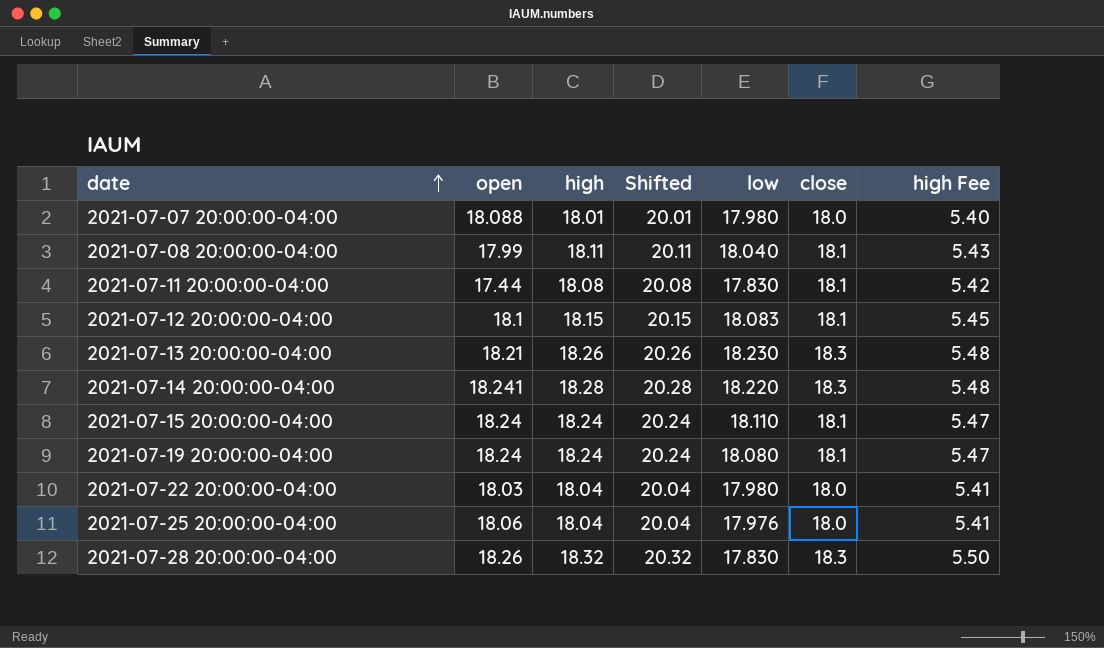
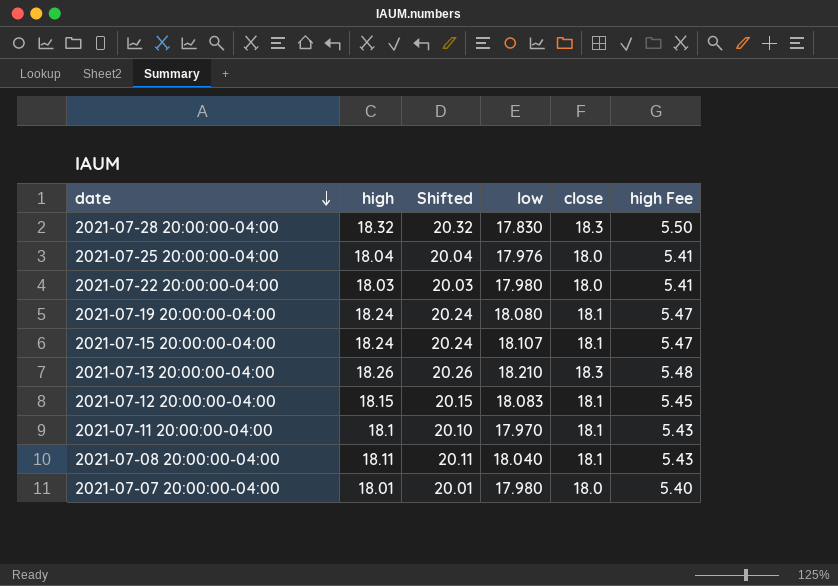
row order: date ascending -> date descending
column open | position: 2 -> none
row 2021-07-14 20:00:00-04:00: 18.241 | 18.28 | 20.28 | 18.220 | 18.3 | 5.48 -> none
2021-07-22 20:00:00-04:00 | high: 18.04 -> 18.03
2021-07-22 20:00:00-04:00 | Shifted: 20.04 -> 20.03
2021-07-15 20:00:00-04:00 | low: 18.110 -> 18.107
2021-07-13 20:00:00-04:00 | low: 18.230 -> 18.210
2021-07-11 20:00:00-04:00 | high: 18.08 -> 18.1
2021-07-11 20:00:00-04:00 | Shifted: 20.08 -> 20.10
2021-07-11 20:00:00-04:00 | low: 17.830 -> 17.970
2021-07-11 20:00:00-04:00 | high Fee: 5.42 -> 5.43

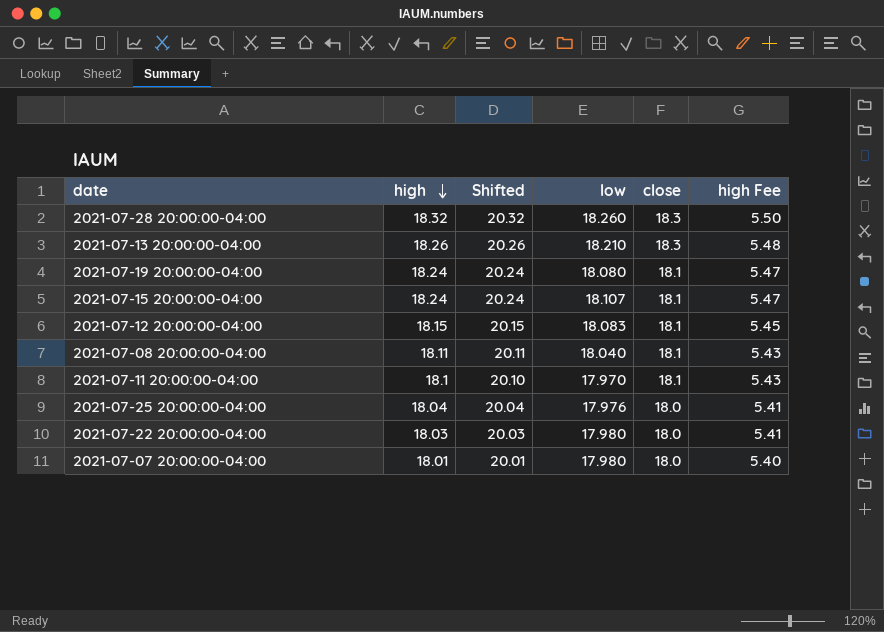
row order: date descending -> high descending
2021-07-28 20:00:00-04:00 | low: 17.830 -> 18.260

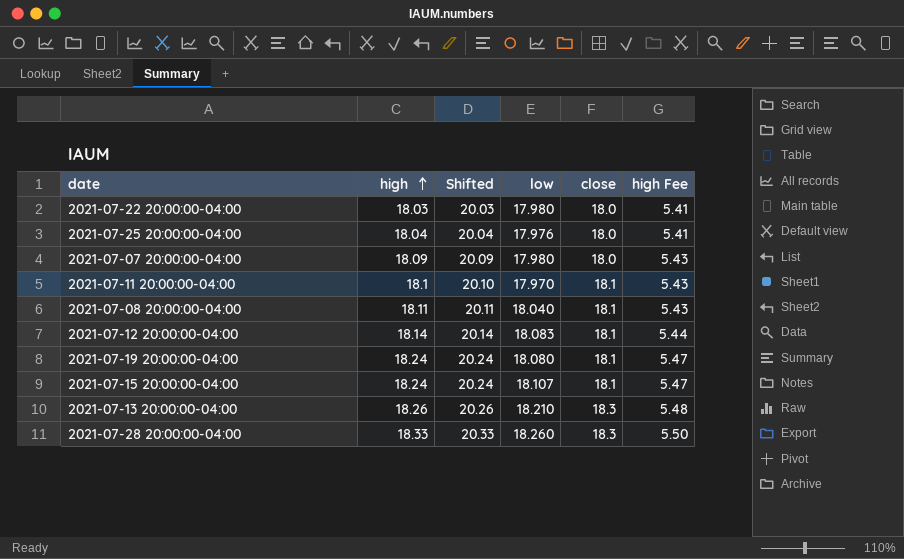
row order: high descending -> high ascending
2021-07-07 20:00:00-04:00 | high: 18.01 -> 18.09
2021-07-07 20:00:00-04:00 | Shifted: 20.01 -> 20.09
2021-07-07 20:00:00-04:00 | high Fee: 5.40 -> 5.43
2021-07-12 20:00:00-04:00 | high: 18.15 -> 18.14
2021-07-12 20:00:00-04:00 | Shifted: 20.15 -> 20.14
2021-07-12 20:00:00-04:00 | high Fee: 5.45 -> 5.44
2021-07-28 20:00:00-04:00 | high: 18.32 -> 18.33
2021-07-28 20:00:00-04:00 | Shifted: 20.32 -> 20.33

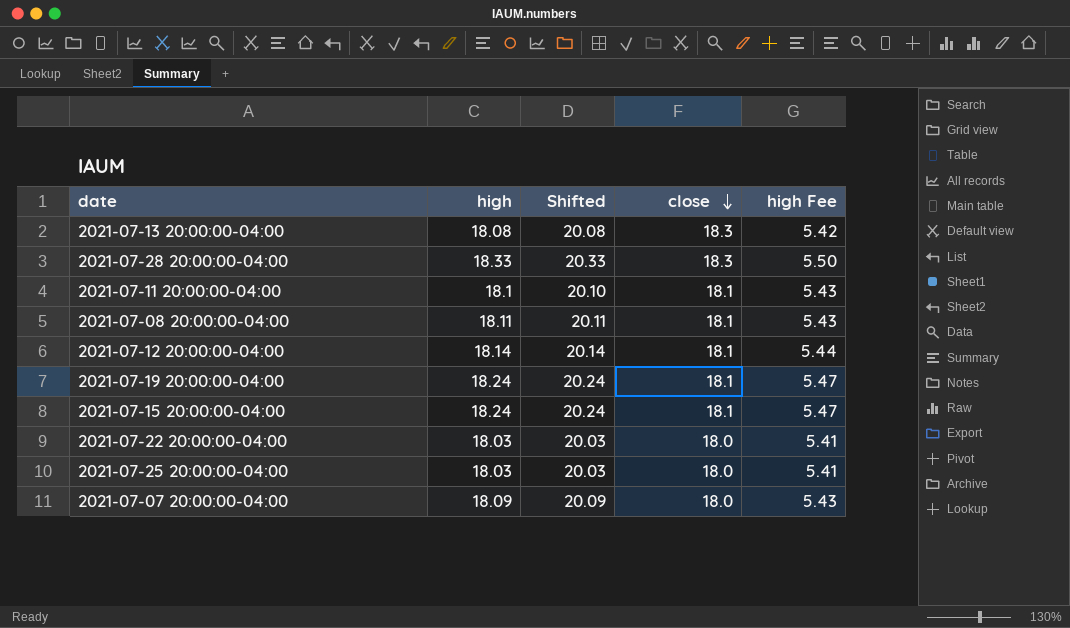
row order: high ascending -> close descending
column low | position: 4 -> none
2021-07-13 20:00:00-04:00 | high: 18.26 -> 18.08
2021-07-13 20:00:00-04:00 | Shifted: 20.26 -> 20.08
2021-07-13 20:00:00-04:00 | high Fee: 5.48 -> 5.42
2021-07-25 20:00:00-04:00 | high: 18.04 -> 18.03
2021-07-25 20:00:00-04:00 | Shifted: 20.04 -> 20.03

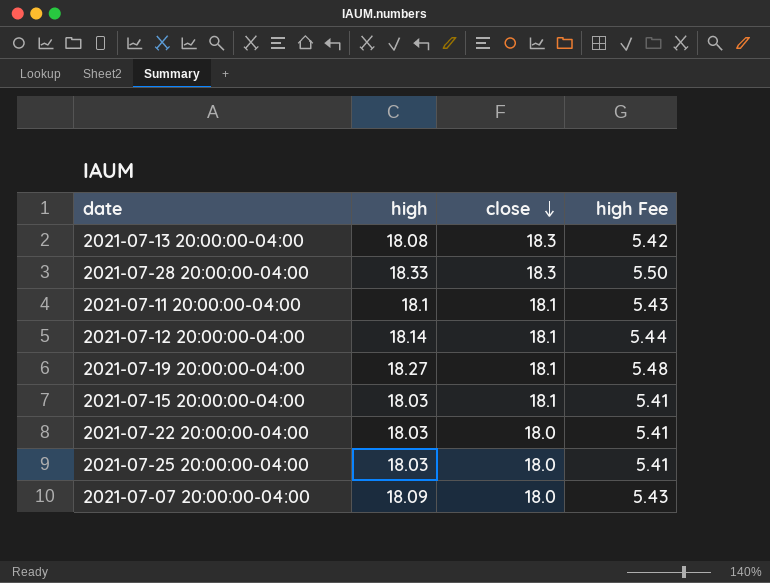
column Shifted | formula: [high] + 2 -> none
row 2021-07-08 20:00:00-04:00: 18.11 | 20.11 | 18.1 | 5.43 -> none
2021-07-19 20:00:00-04:00 | high: 18.24 -> 18.27
2021-07-19 20:00:00-04:00 | high Fee: 5.47 -> 5.48
2021-07-15 20:00:00-04:00 | high: 18.24 -> 18.03
2021-07-15 20:00:00-04:00 | high Fee: 5.47 -> 5.41

